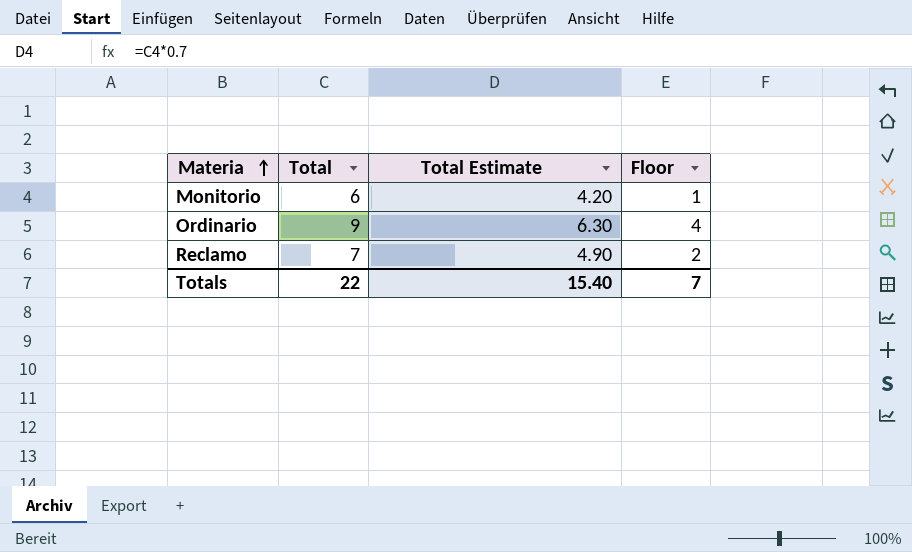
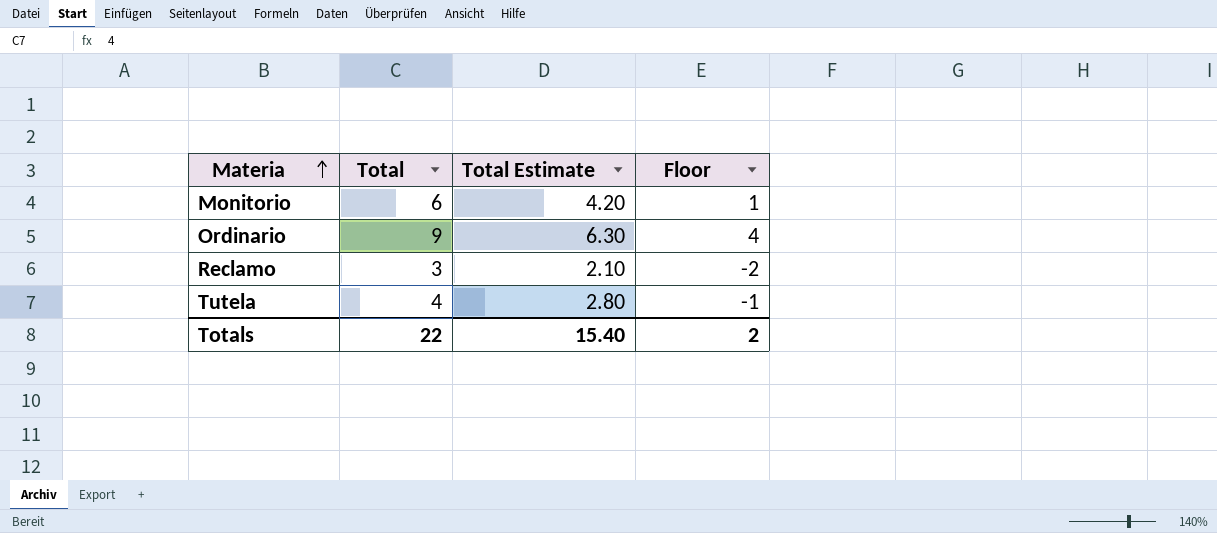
Reclamo | Total: 7 -> 3
Reclamo | Total Estimate: 4.90 -> 2.10
Reclamo | Floor: 2 -> -2
row Tutela: none -> 4 | 2.80 | -1
Totals | Floor: 7 -> 2

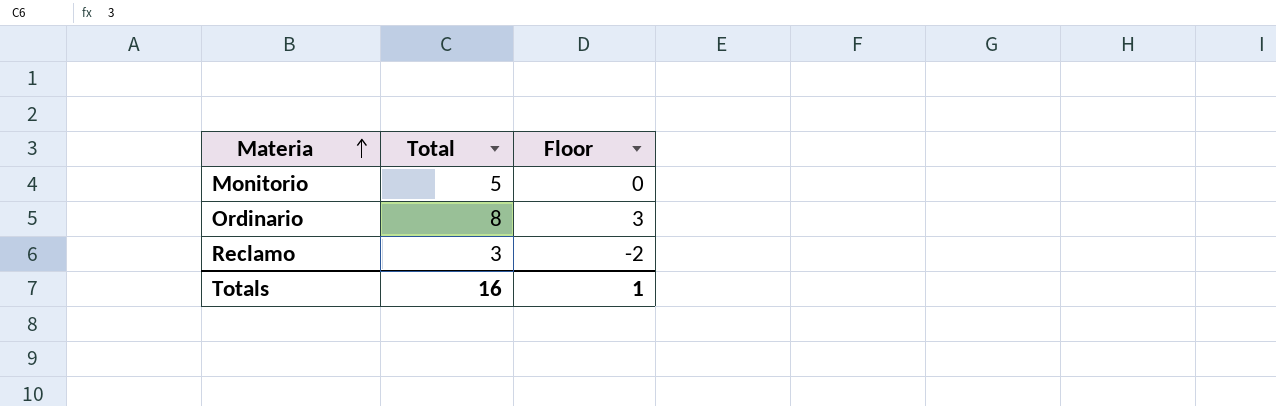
column Total Estimate | formula: [Total] * 0.7 -> none
row Tutela: 4 | 2.80 | -1 -> none
Monitorio | Total: 6 -> 5
Monitorio | Floor: 1 -> 0
Ordinario | Total: 9 -> 8
Ordinario | Floor: 4 -> 3
Totals | Total: 22 -> 16
Totals | Floor: 2 -> 1

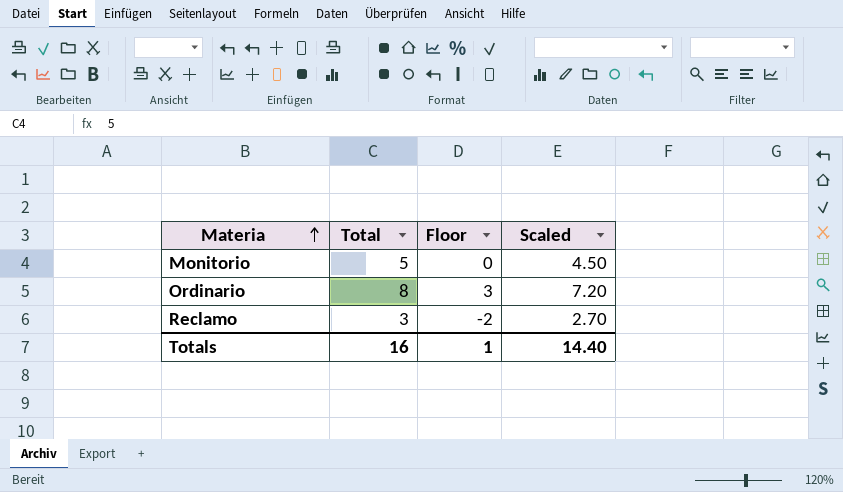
column Scaled | formula: none -> [Total] * 0.9

